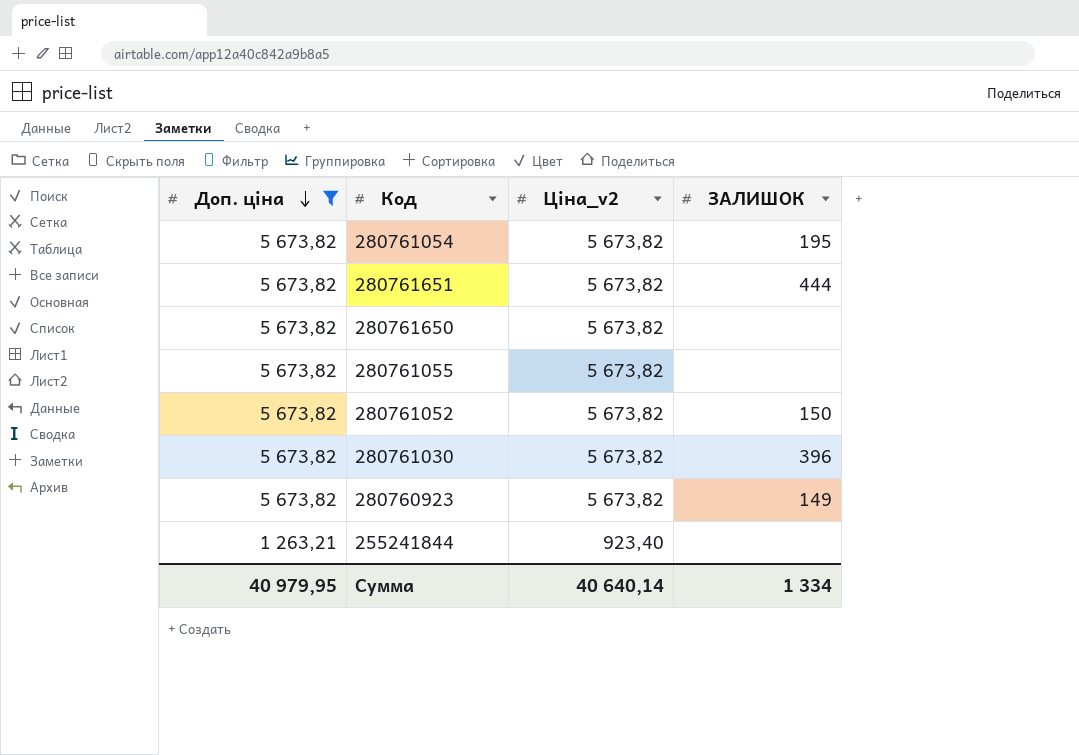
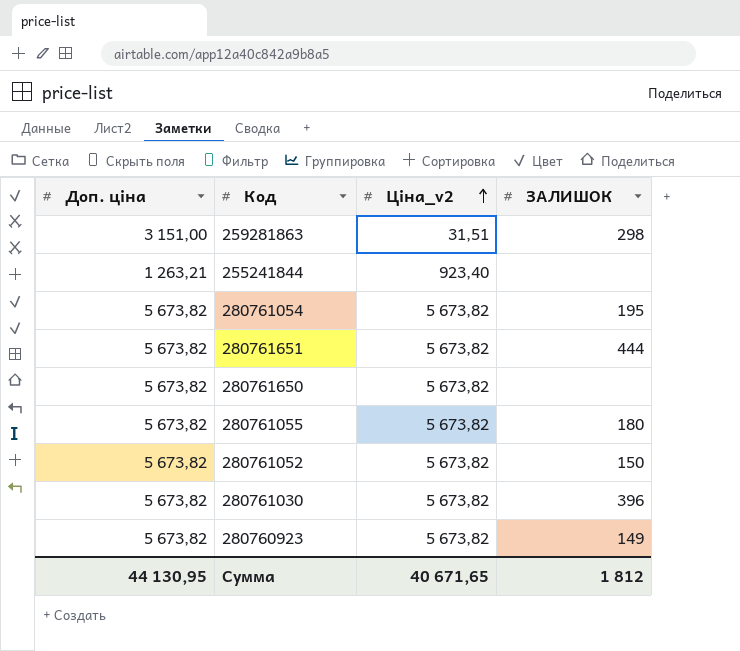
filter: Доп. ціна != 3 151,00 -> none
row order: Доп. ціна descending -> Ціна_v2 ascending
280761055 | ЗАЛИШОК: none -> 180
Сумма | Доп. ціна: 40 979,95 -> 44 130,95
Сумма | Ціна_v2: 40 640,14 -> 40 671,65
Сумма | ЗАЛИШОК: 1 334 -> 1 812

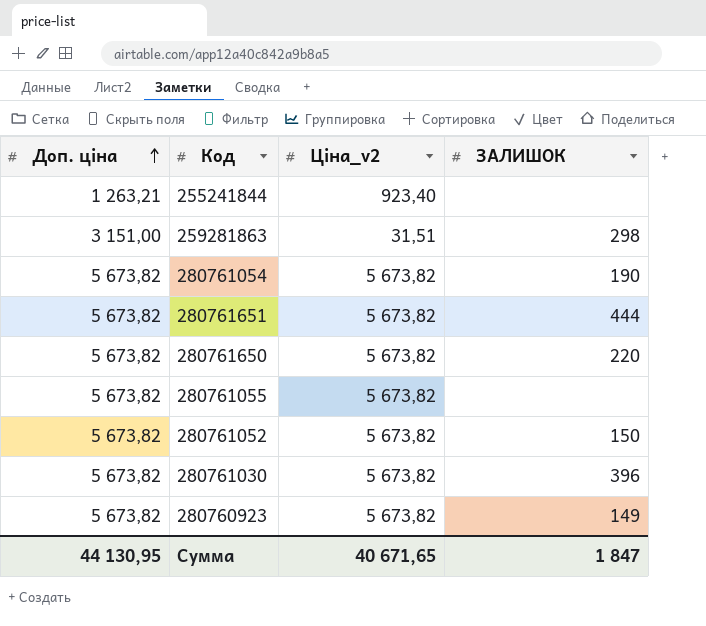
row order: Ціна_v2 ascending -> Доп. ціна ascending
280761054 | ЗАЛИШОК: 195 -> 190
280761650 | ЗАЛИШОК: none -> 220
280761055 | ЗАЛИШОК: 180 -> none
Сумма | ЗАЛИШОК: 1 812 -> 1 847

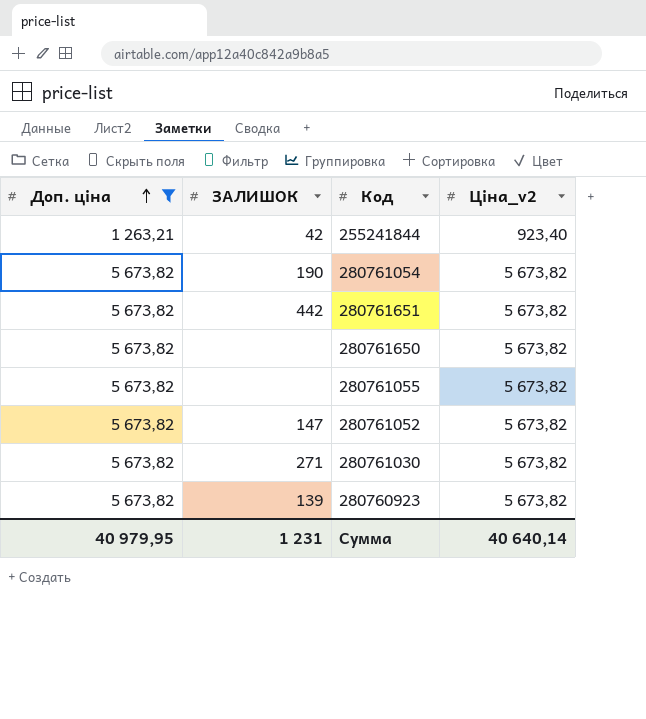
filter: none -> Доп. ціна != 3 151,00
column ЗАЛИШОК | position: 4 -> 2
255241844 | ЗАЛИШОК: none -> 42
280761651 | ЗАЛИШОК: 444 -> 442
280761650 | ЗАЛИШОК: 220 -> none
280761052 | ЗАЛИШОК: 150 -> 147
280761030 | ЗАЛИШОК: 396 -> 271
280760923 | ЗАЛИШОК: 149 -> 139
Сумма | Доп. ціна: 44 130,95 -> 40 979,95
Сумма | ЗАЛИШОК: 1 847 -> 1 231
Сумма | Ціна_v2: 40 671,65 -> 40 640,14

